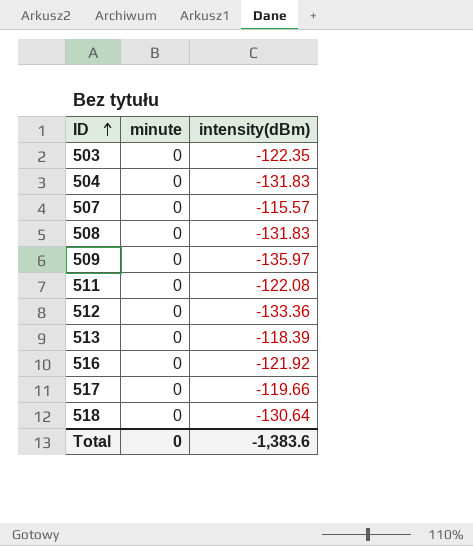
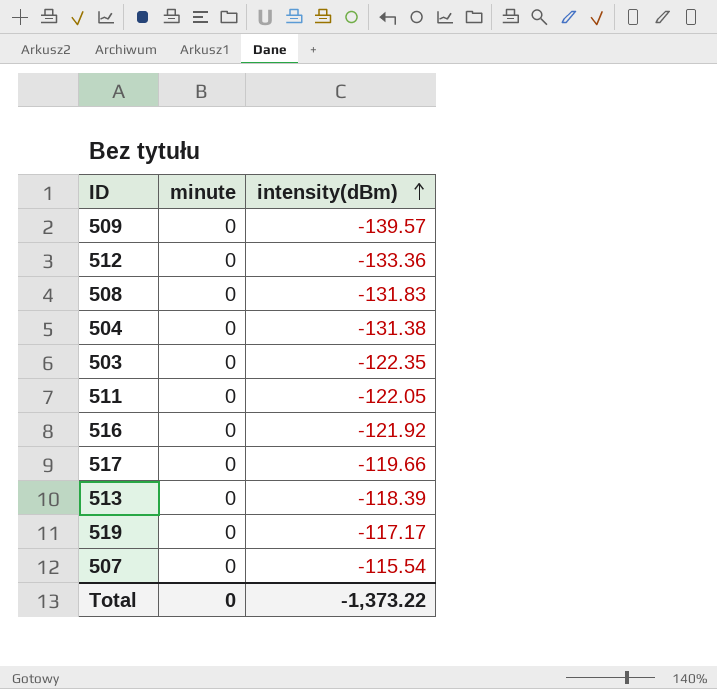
row order: ID ascending -> intensity(dBm) ascending
row 518: 0 | -130.64 -> none
509 | intensity(dBm): -135.97 -> -139.57
504 | intensity(dBm): -131.83 -> -131.38
511 | intensity(dBm): -122.08 -> -122.05
row 519: none -> 0 | -117.17
507 | intensity(dBm): -115.57 -> -115.54
Total | intensity(dBm): -1,383.6 -> -1,373.22

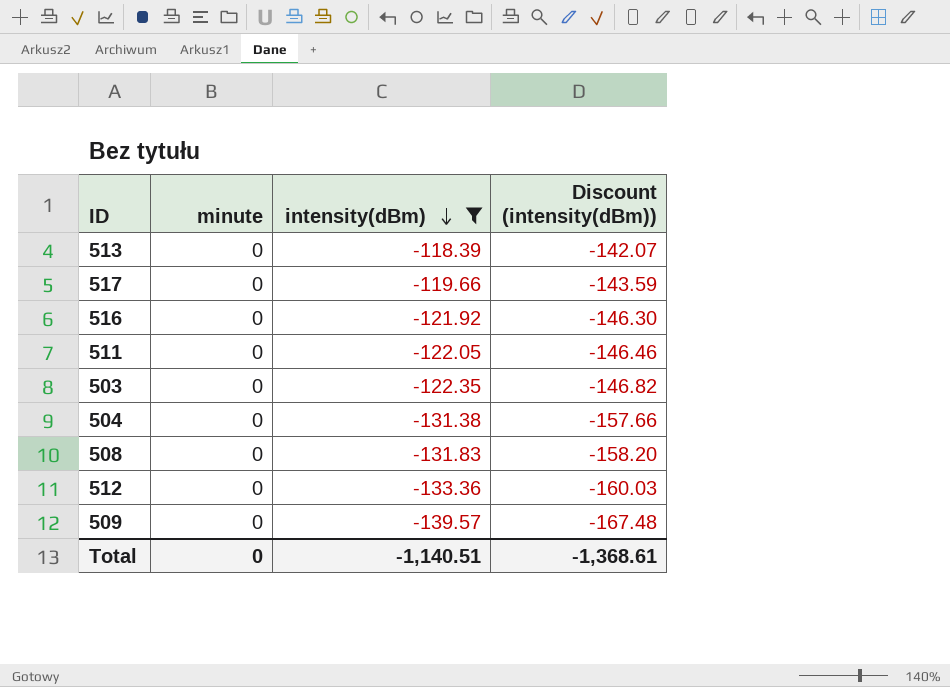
filter: none -> intensity(dBm) <= -118.39
row order: intensity(dBm) ascending -> intensity(dBm) descending
column Discount (intensity(dBm)) | formula: none -> [intensity(dBm)] * 1.2
Total | intensity(dBm): -1,373.22 -> -1,140.51

